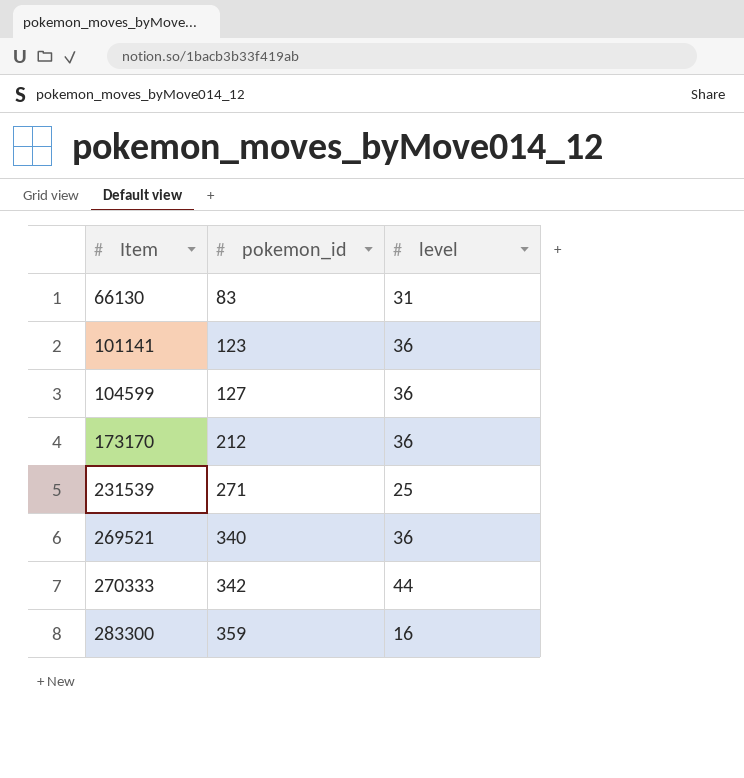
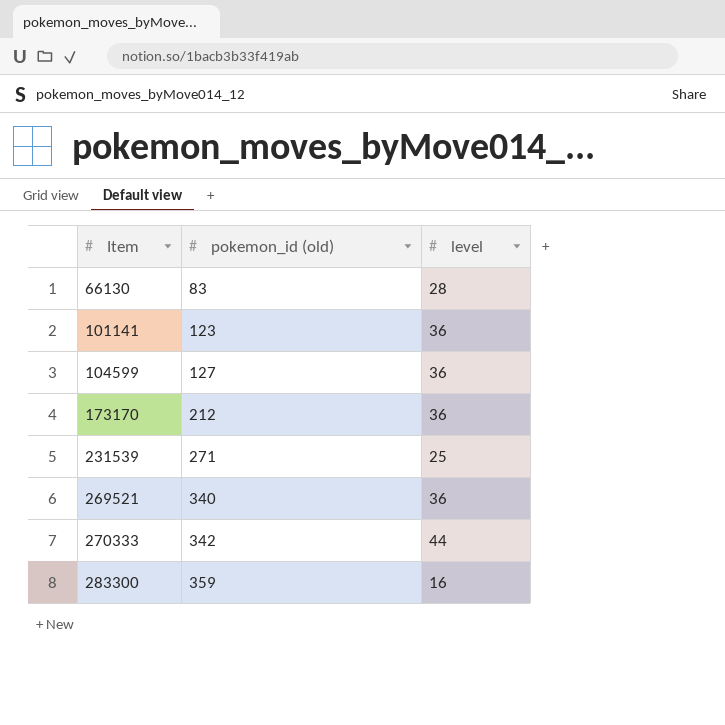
column name: pokemon_id -> pokemon_id (old)
66130 | level: 31 -> 28

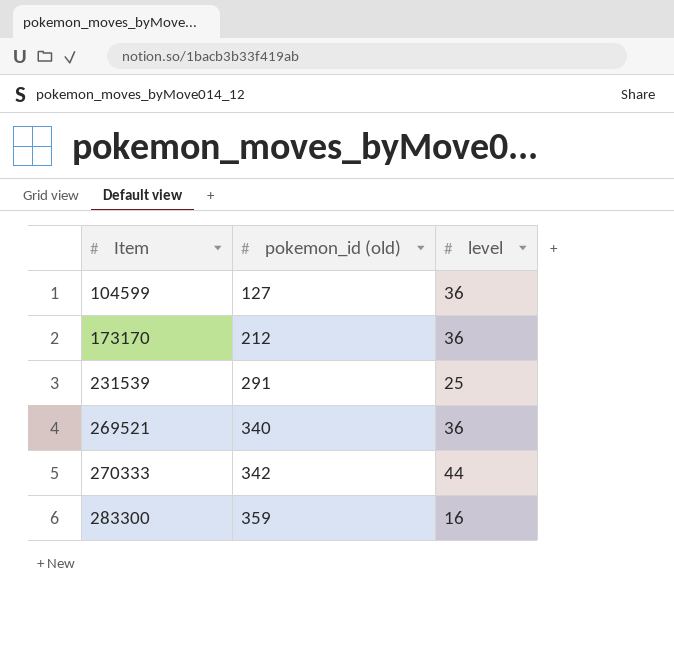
row 66130: 83 | 28 -> none
row 101141: 123 | 36 -> none
231539 | pokemon_id (old): 271 -> 291

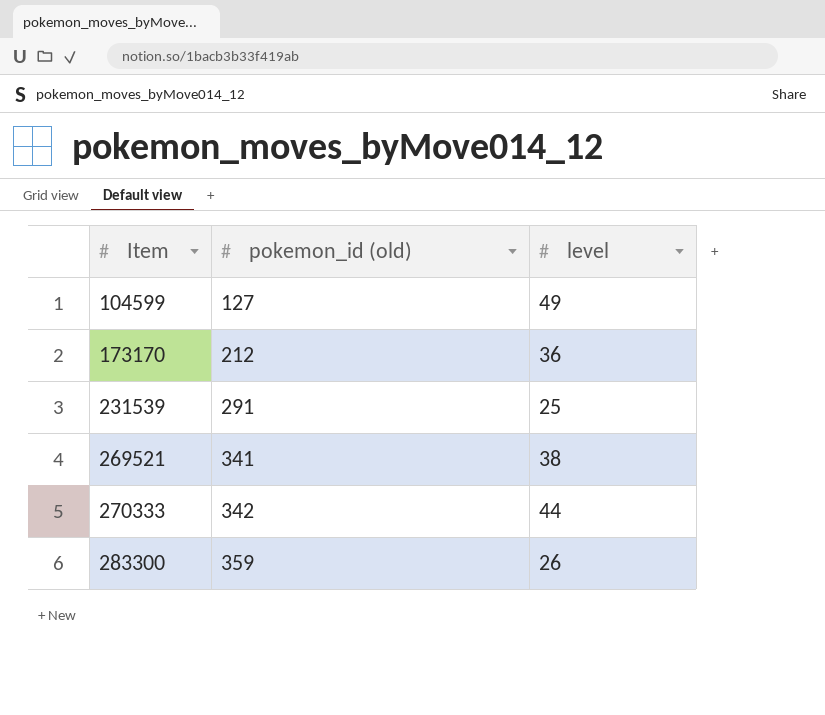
104599 | level: 36 -> 49
269521 | pokemon_id (old): 340 -> 341
269521 | level: 36 -> 38
283300 | level: 16 -> 26

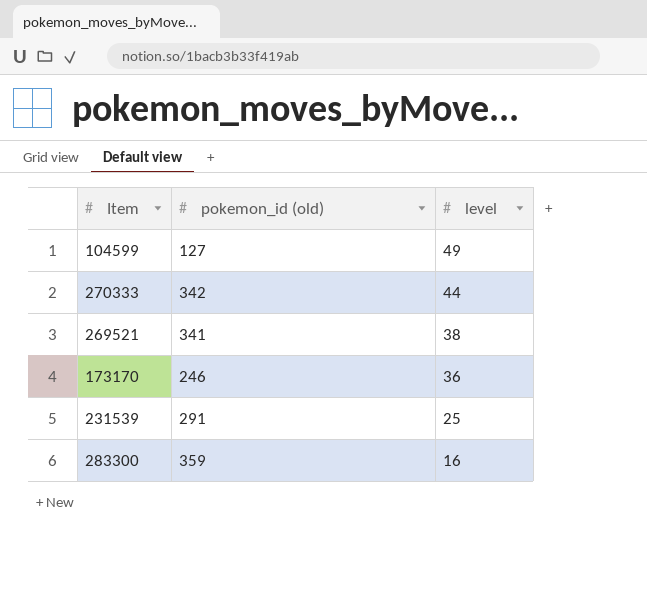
row order: Item ascending -> level descending
173170 | pokemon_id (old): 212 -> 246
283300 | level: 26 -> 16

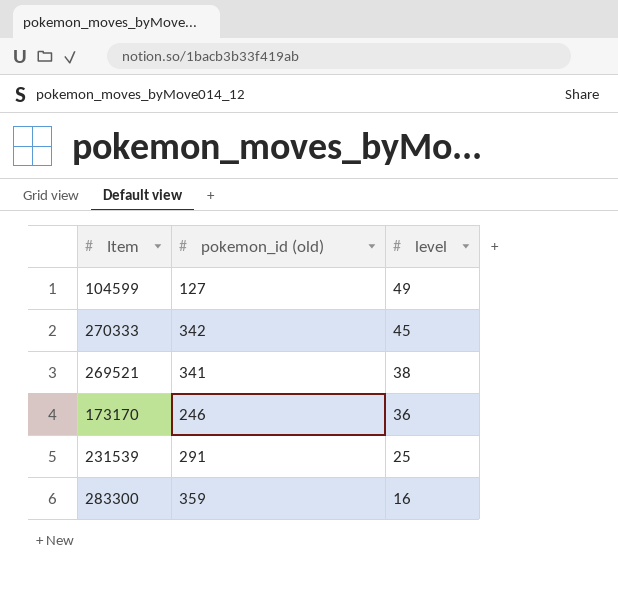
270333 | level: 44 -> 45

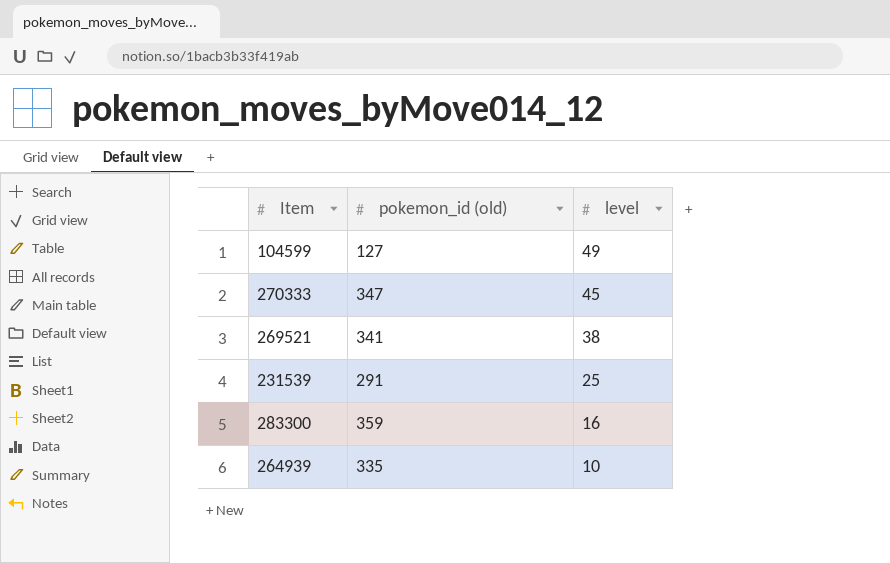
row 173170: 246 | 36 -> none
270333 | pokemon_id (old): 342 -> 347
row 264939: none -> 335 | 10

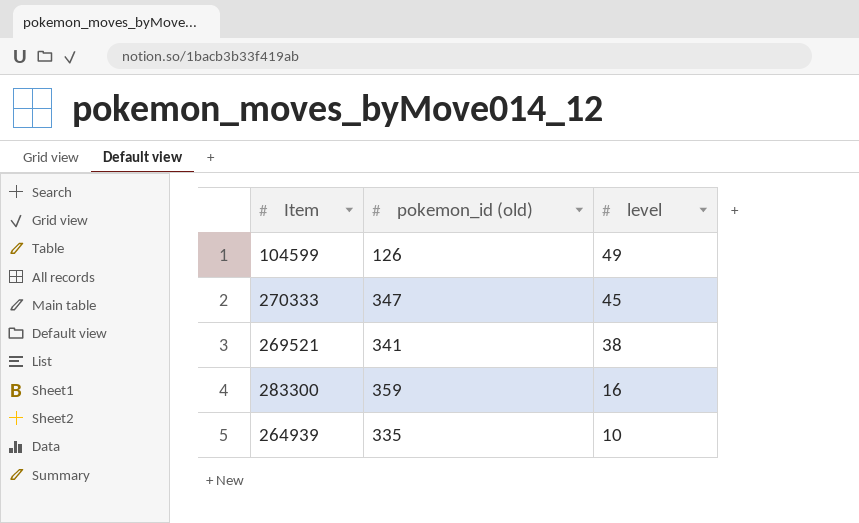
row 231539: 291 | 25 -> none
104599 | pokemon_id (old): 127 -> 126

